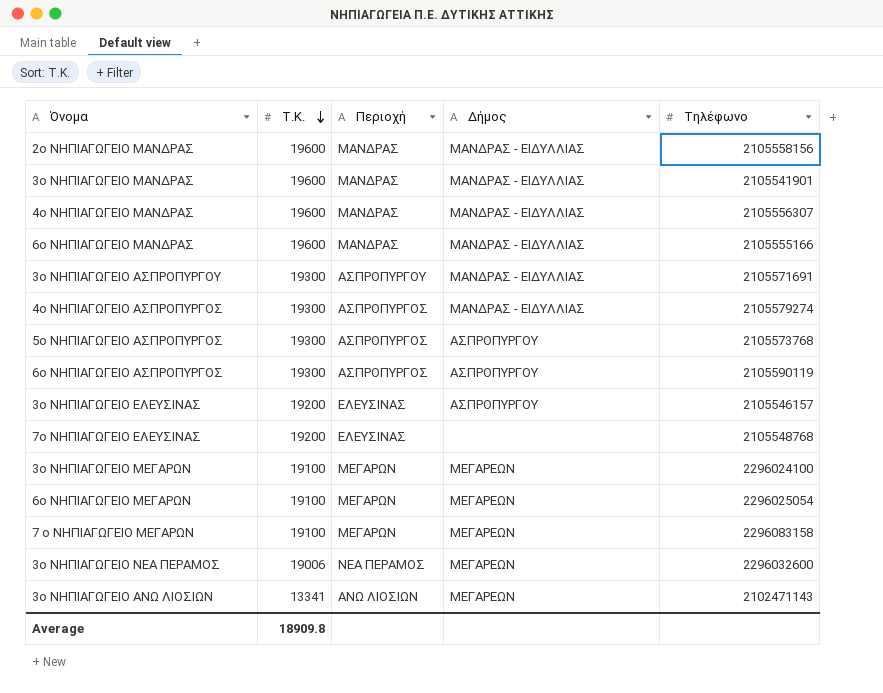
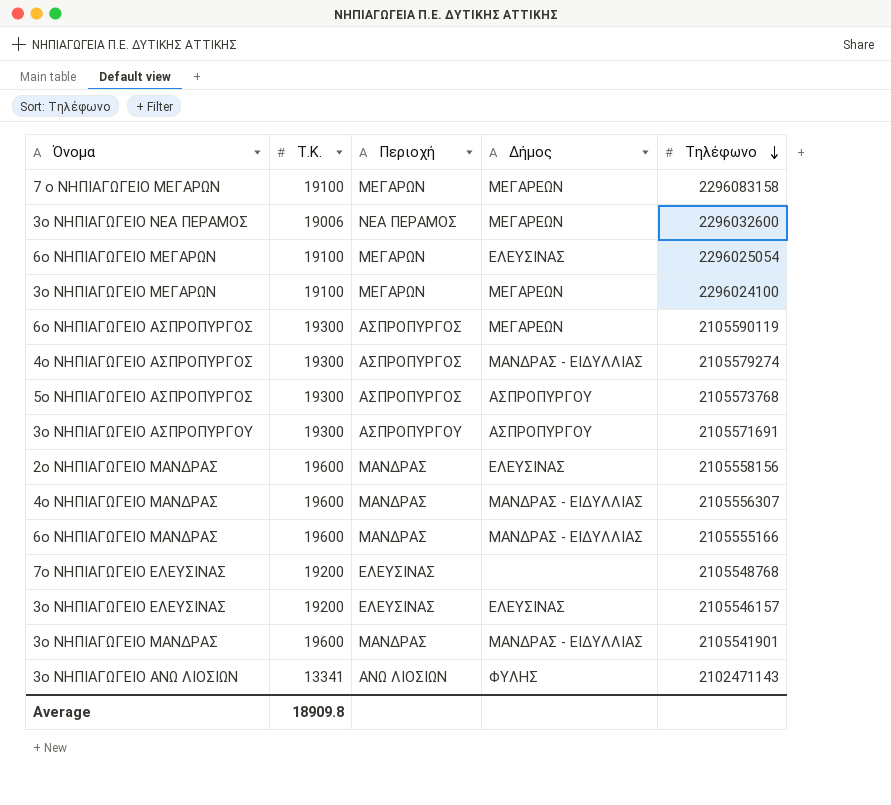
row order: T.K. descending -> Τηλέφωνο descending
6ο ΝΗΠΙΑΓΩΓΕΙΟ ΜΕΓΑΡΩΝ | Δήμος: ΜΕΓΑΡΕΩΝ -> ΕΛΕΥΣΙΝΑΣ
6ο ΝΗΠΙΑΓΩΓΕΙΟ ΑΣΠΡΟΠΥΡΓΟΣ | Δήμος: ΑΣΠΡΟΠΥΡΓΟΥ -> ΜΕΓΑΡΕΩΝ
3ο ΝΗΠΙΑΓΩΓΕΙΟ ΑΣΠΡΟΠΥΡΓΟΥ | Δήμος: ΜΑΝΔΡΑΣ - ΕΙΔΥΛΛΙΑΣ -> ΑΣΠΡΟΠΥΡΓΟΥ
2ο ΝΗΠΙΑΓΩΓΕΙΟ ΜΑΝΔΡΑΣ | Δήμος: ΜΑΝΔΡΑΣ - ΕΙΔΥΛΛΙΑΣ -> ΕΛΕΥΣΙΝΑΣ
3ο ΝΗΠΙΑΓΩΓΕΙΟ ΕΛΕΥΣΙΝΑΣ | Δήμος: ΑΣΠΡΟΠΥΡΓΟΥ -> ΕΛΕΥΣΙΝΑΣ
3ο ΝΗΠΙΑΓΩΓΕΙΟ ΑΝΩ ΛΙΟΣΙΩΝ | Δήμος: ΜΕΓΑΡΕΩΝ -> ΦΥΛΗΣ

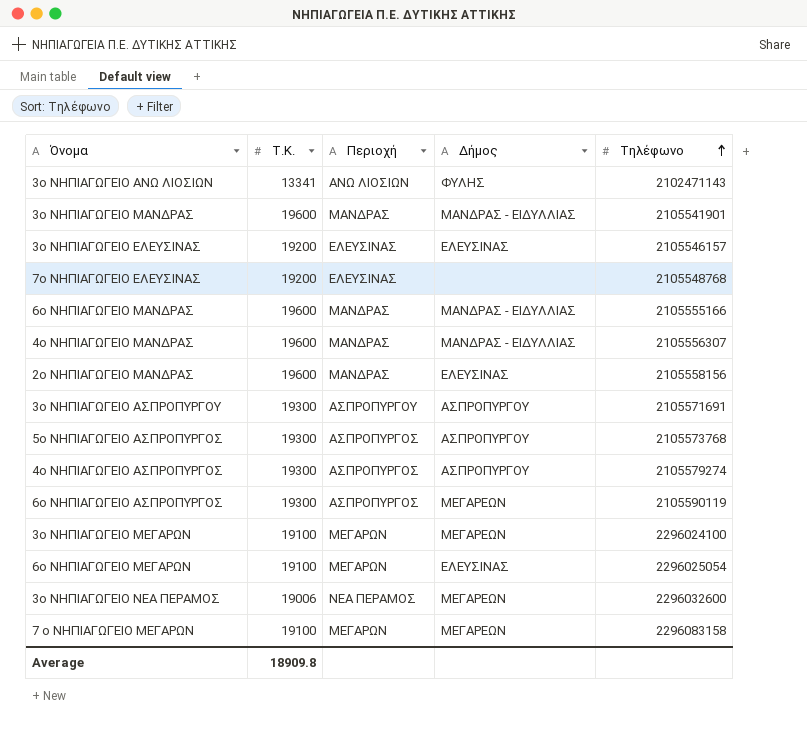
row order: Τηλέφωνο descending -> Τηλέφωνο ascending
4ο ΝΗΠΙΑΓΩΓΕΙΟ ΑΣΠΡΟΠΥΡΓΟΣ | Δήμος: ΜΑΝΔΡΑΣ - ΕΙΔΥΛΛΙΑΣ -> ΑΣΠΡΟΠΥΡΓΟΥ

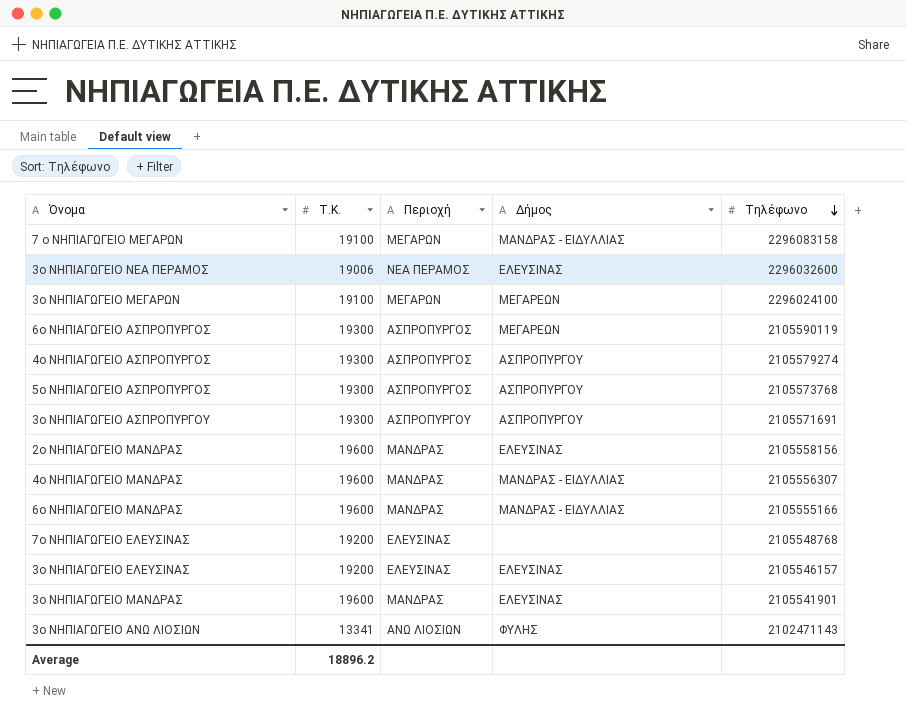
row order: Τηλέφωνο ascending -> Τηλέφωνο descending
row 6ο ΝΗΠΙΑΓΩΓΕΙΟ ΜΕΓΑΡΩΝ: 19100 | ΜΕΓΑΡΩΝ | ΕΛΕΥΣΙΝΑΣ | 2296025054 -> none
7 ο ΝΗΠΙΑΓΩΓΕΙΟ ΜΕΓΑΡΩΝ | Δήμος: ΜΕΓΑΡΕΩΝ -> ΜΑΝΔΡΑΣ - ΕΙΔΥΛΛΙΑΣ
3ο ΝΗΠΙΑΓΩΓΕΙΟ ΝΕΑ ΠΕΡΑΜΟΣ | Δήμος: ΜΕΓΑΡΕΩΝ -> ΕΛΕΥΣΙΝΑΣ
3ο ΝΗΠΙΑΓΩΓΕΙΟ ΜΑΝΔΡΑΣ | Δήμος: ΜΑΝΔΡΑΣ - ΕΙΔΥΛΛΙΑΣ -> ΕΛΕΥΣΙΝΑΣ
Average | T.K.: 18909.8 -> 18896.2

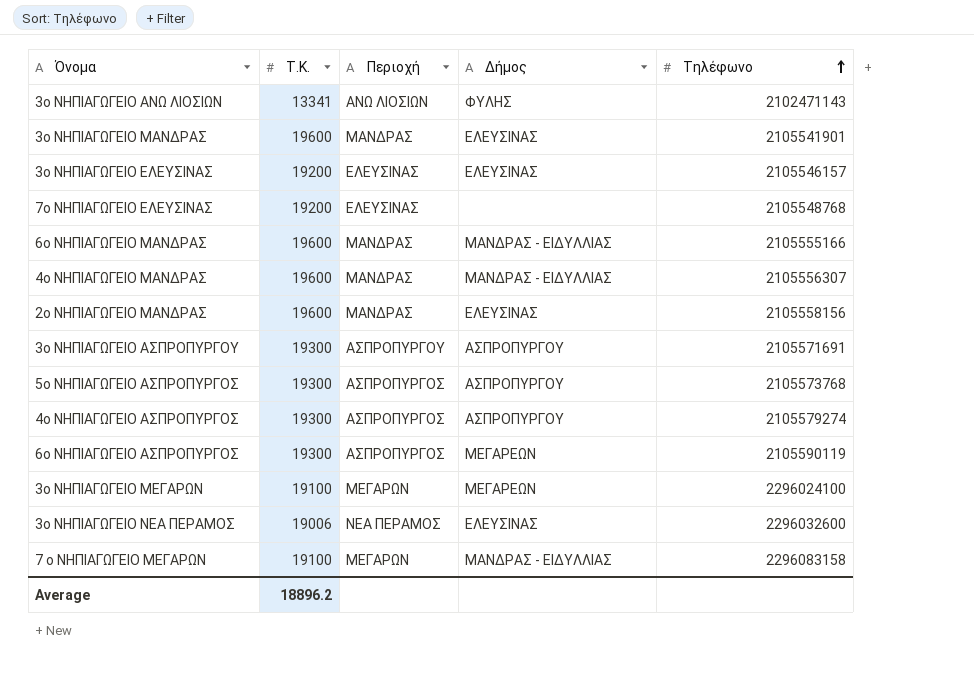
row order: Τηλέφωνο descending -> Τηλέφωνο ascending

